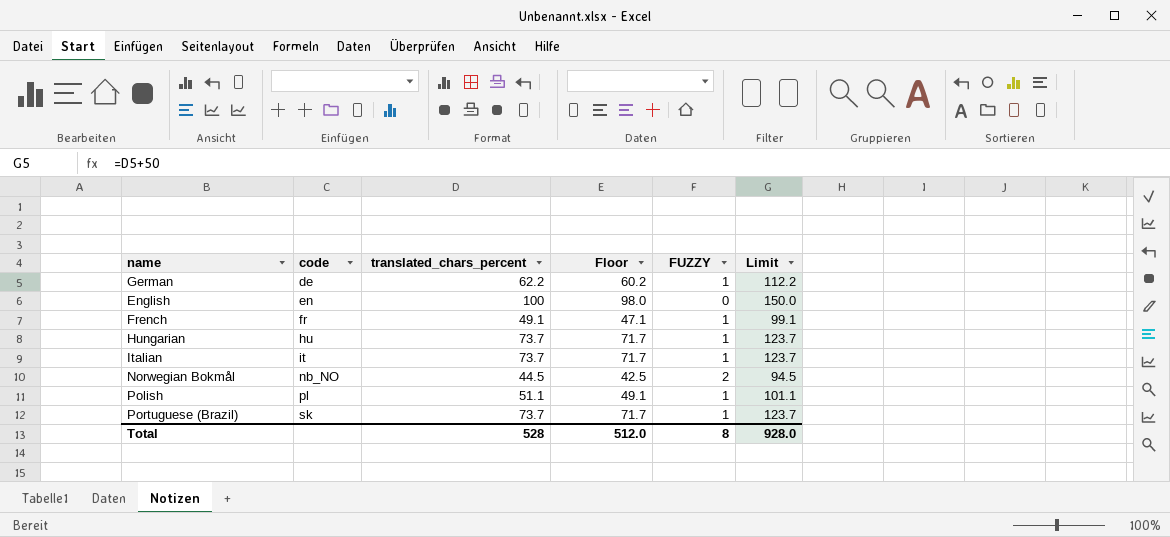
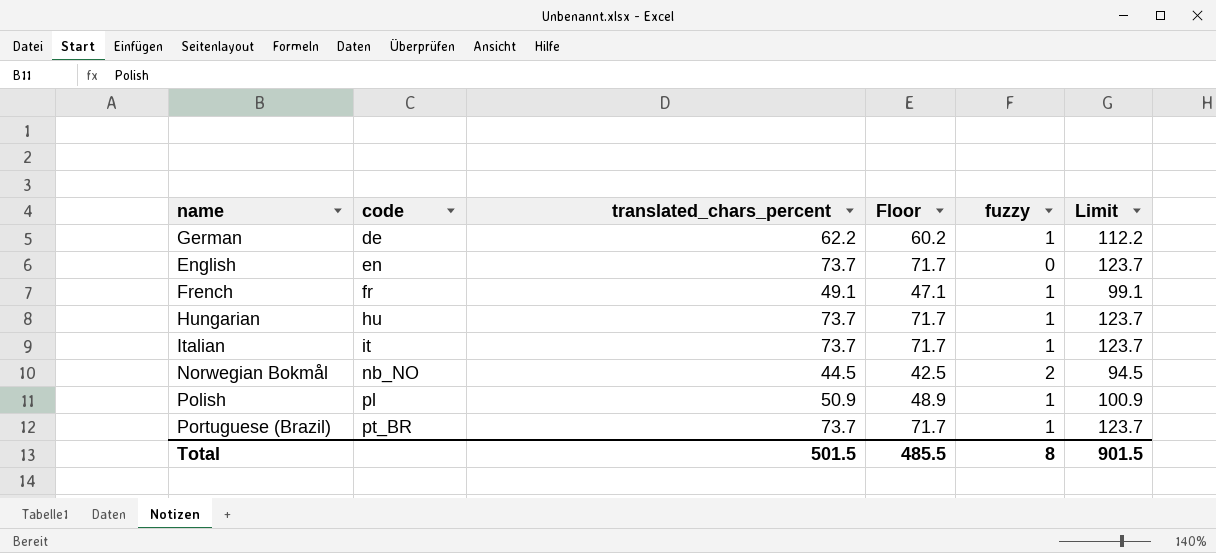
column name: FUZZY -> fuzzy
English | translated_chars_percent: 100 -> 73.7
English | Floor: 98.0 -> 71.7
English | Limit: 150.0 -> 123.7
Polish | translated_chars_percent: 51.1 -> 50.9
Polish | Floor: 49.1 -> 48.9
Polish | Limit: 101.1 -> 100.9
Portuguese (Brazil) | code: sk -> pt_BR
Total | translated_chars_percent: 528 -> 501.5
Total | Floor: 512.0 -> 485.5
Total | Limit: 928.0 -> 901.5

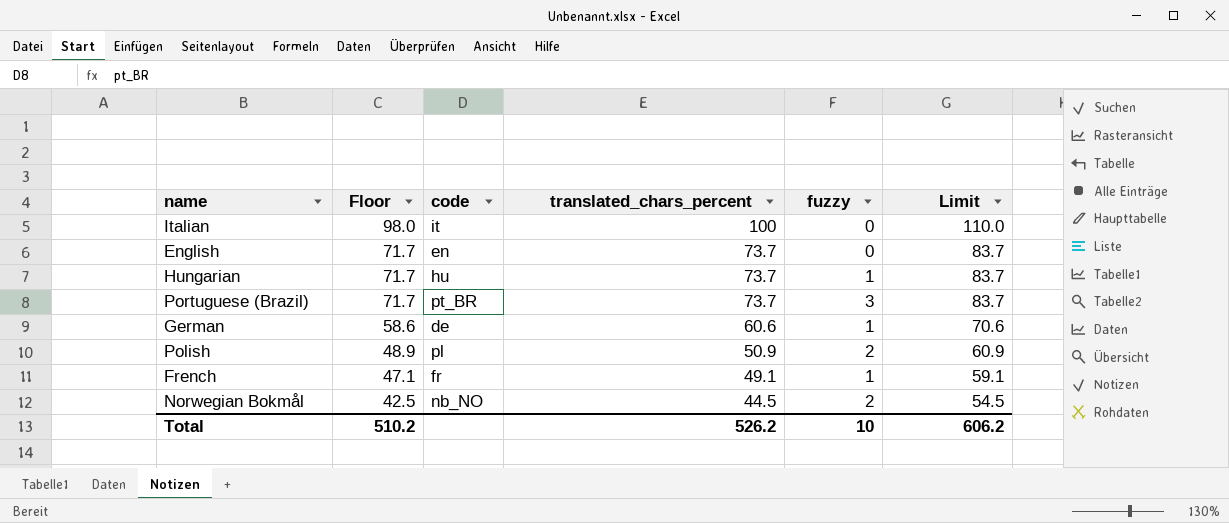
row order: code ascending -> Floor descending
column Floor | position: 4 -> 2
column Limit | formula: [translated_chars_percent] + 50 -> [translated_chars_percent] + 10
Italian | Floor: 71.7 -> 98.0
Italian | translated_chars_percent: 73.7 -> 100
Italian | fuzzy: 1 -> 0
Portuguese (Brazil) | fuzzy: 1 -> 3
German | Floor: 60.2 -> 58.6
German | translated_chars_percent: 62.2 -> 60.6
Polish | fuzzy: 1 -> 2
Total | Floor: 485.5 -> 510.2
Total | translated_chars_percent: 501.5 -> 526.2
Total | fuzzy: 8 -> 10
Total | Limit: 901.5 -> 606.2

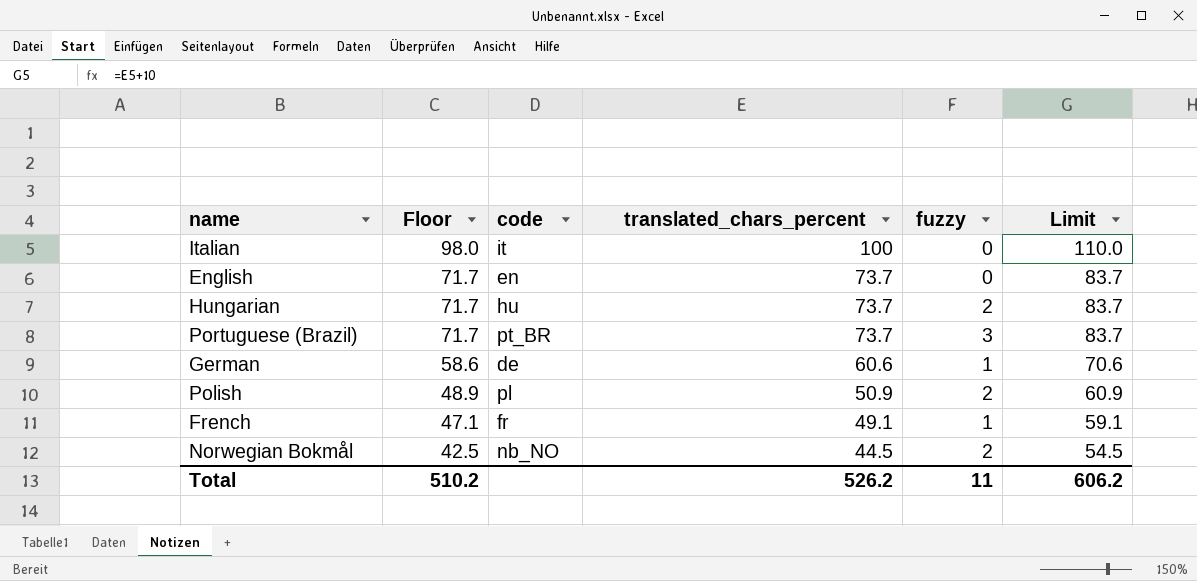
Hungarian | fuzzy: 1 -> 2
Total | fuzzy: 10 -> 11

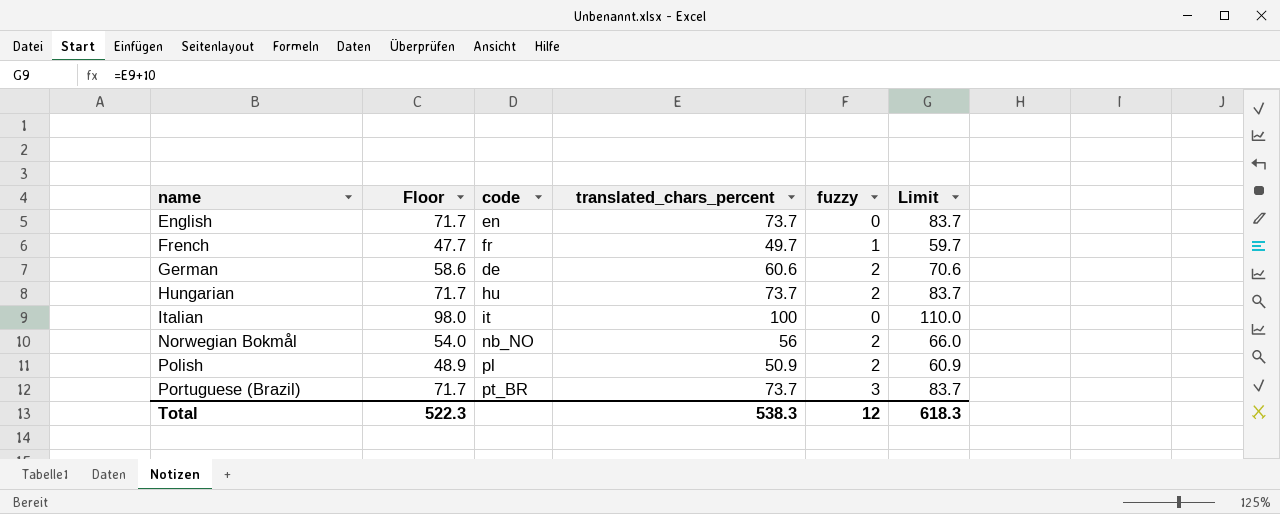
row order: Floor descending -> name ascending
French | Floor: 47.1 -> 47.7
French | translated_chars_percent: 49.1 -> 49.7
French | Limit: 59.1 -> 59.7
German | fuzzy: 1 -> 2
Norwegian Bokmål | Floor: 42.5 -> 54.0
Norwegian Bokmål | translated_chars_percent: 44.5 -> 56
Norwegian Bokmål | Limit: 54.5 -> 66.0
Total | Floor: 510.2 -> 522.3
Total | translated_chars_percent: 526.2 -> 538.3
Total | fuzzy: 11 -> 12
Total | Limit: 606.2 -> 618.3

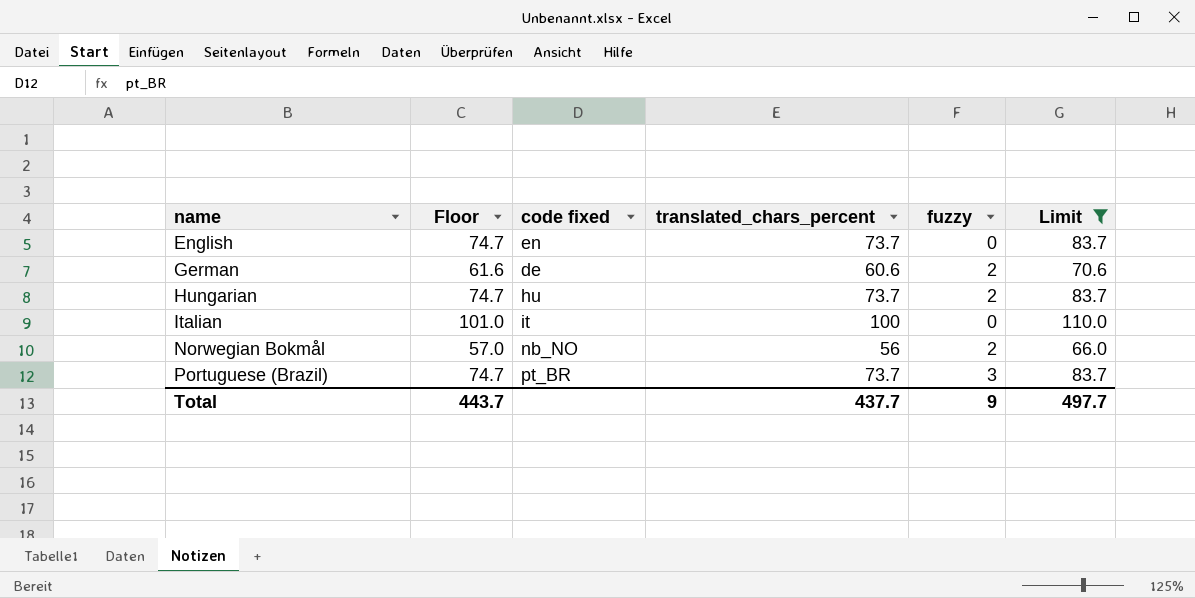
filter: none -> Limit >= 66.0
column Floor | formula: [translated_chars_percent] - 2 -> [translated_chars_percent] + 1
column name: code -> code fixed
Total | Floor: 522.3 -> 443.7
Total | translated_chars_percent: 538.3 -> 437.7
Total | fuzzy: 12 -> 9
Total | Limit: 618.3 -> 497.7

